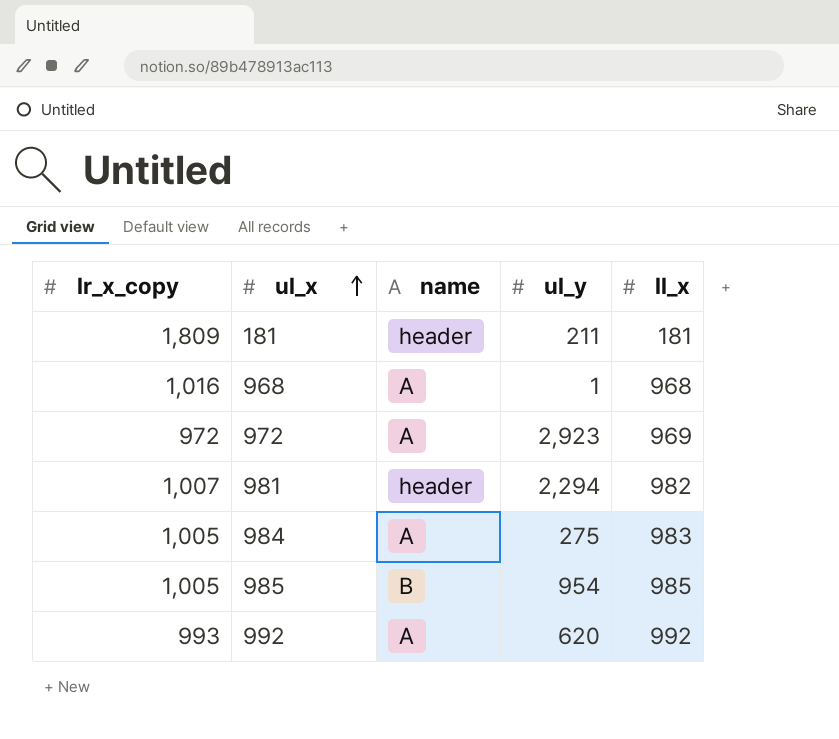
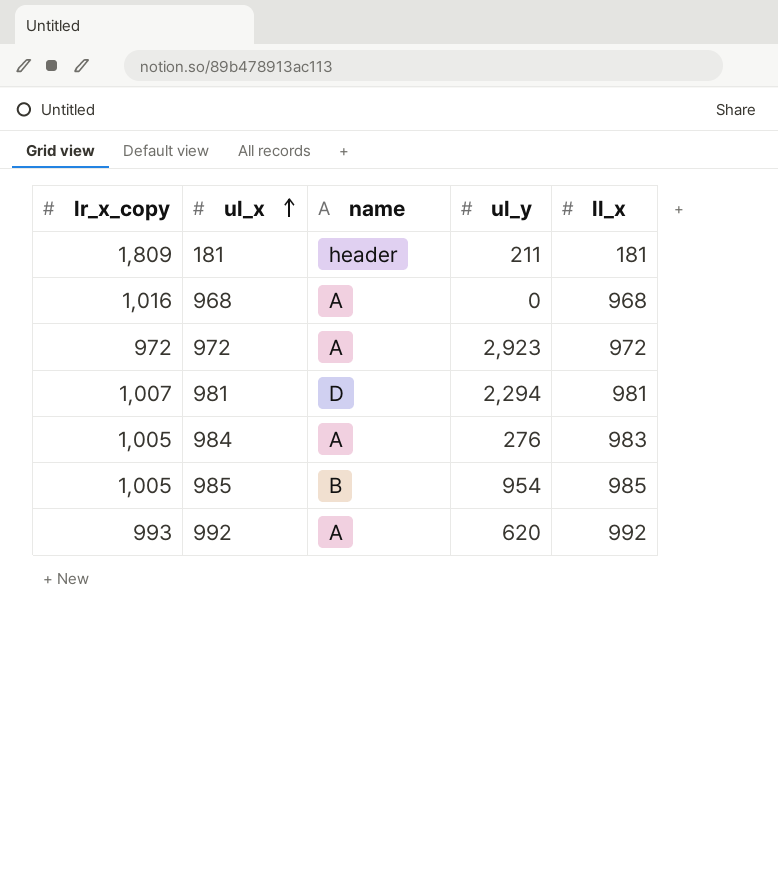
968 | ul_y: 1 -> 0
972 | ll_x: 969 -> 972
981 | name: header -> D
981 | ll_x: 982 -> 981
984 | ul_y: 275 -> 276

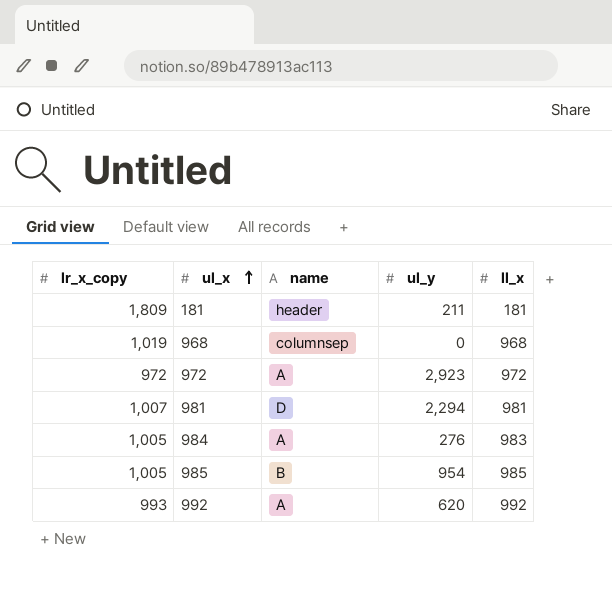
968 | lr_x_copy: 1,016 -> 1,019
968 | name: A -> columnsep

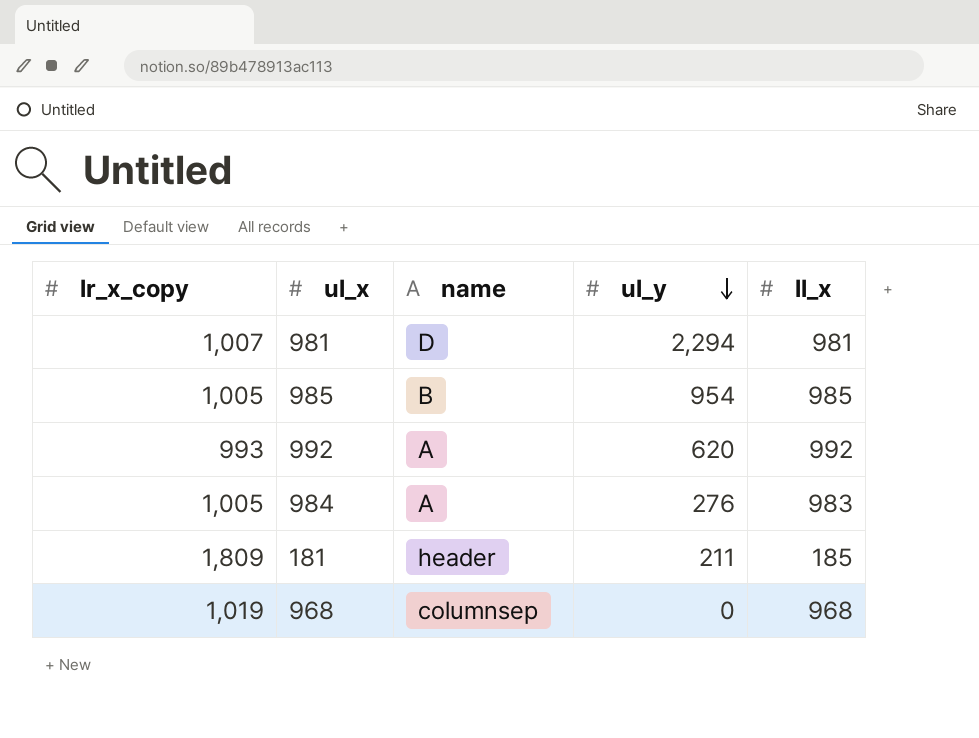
row order: ul_x ascending -> ul_y descending
row 972: 972 | A | 2,923 | 972 -> none
181 | ll_x: 181 -> 185

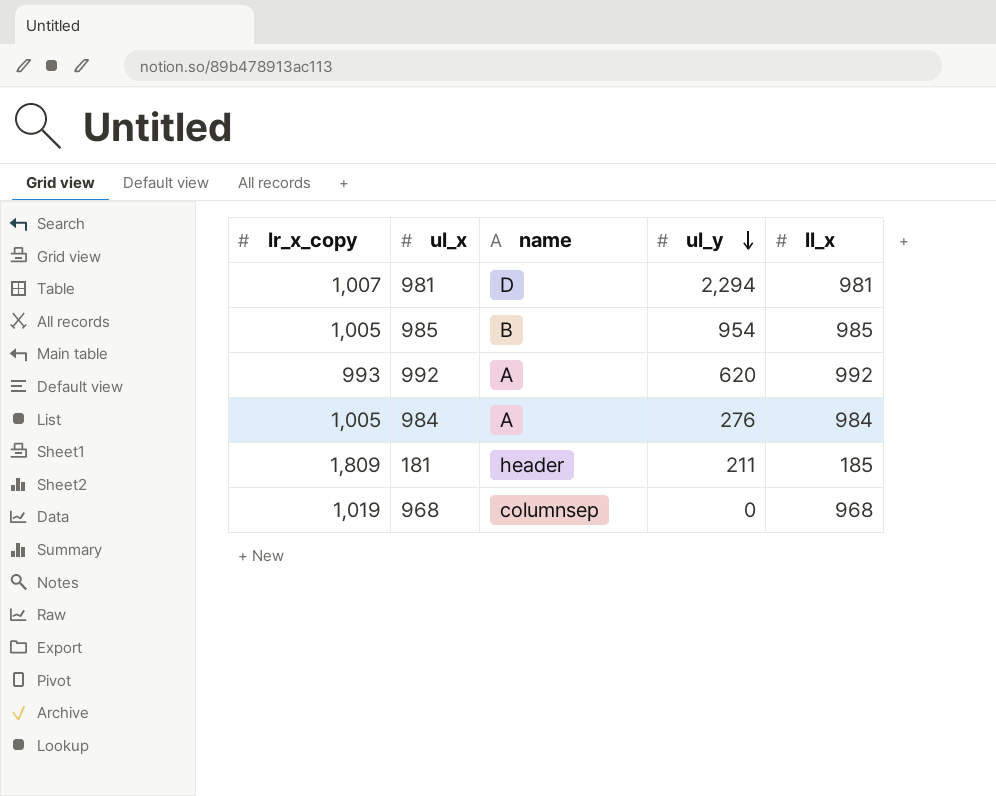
984 | ll_x: 983 -> 984

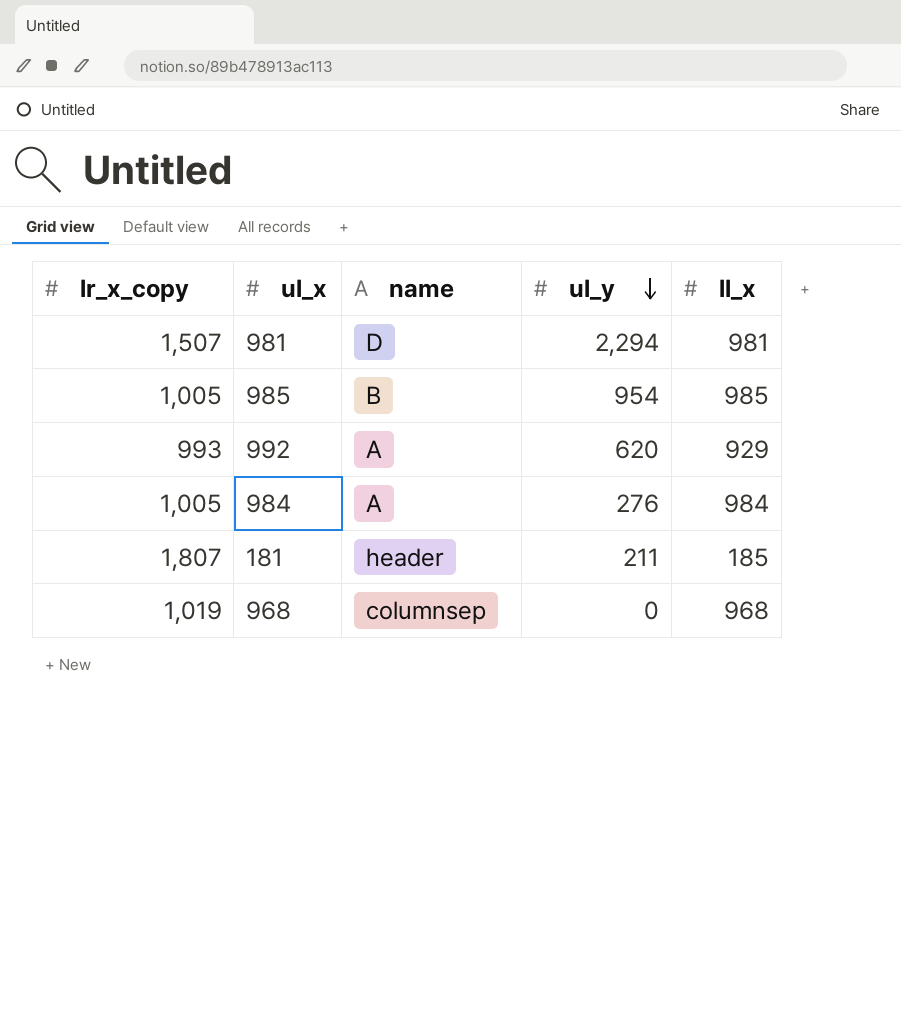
981 | lr_x_copy: 1,007 -> 1,507
992 | ll_x: 992 -> 929
181 | lr_x_copy: 1,809 -> 1,807

